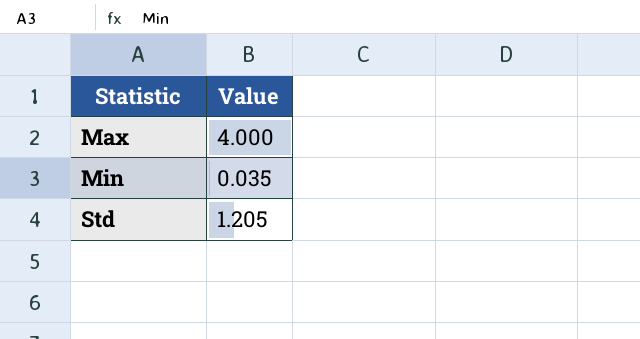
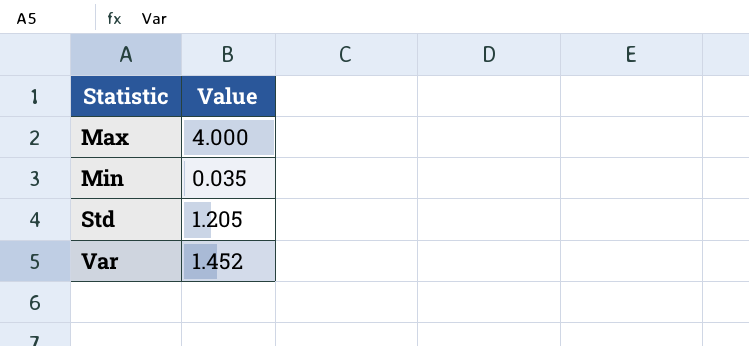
row Var: none -> 1.452

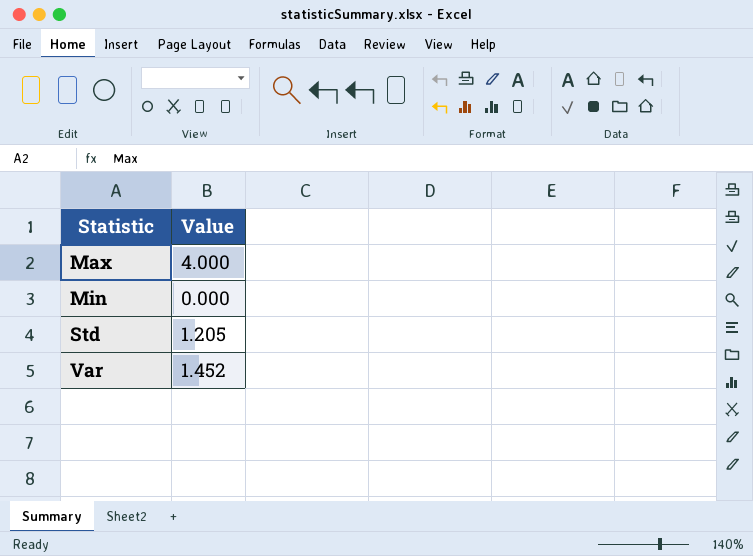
Min | Value: 0.035 -> 0.000

